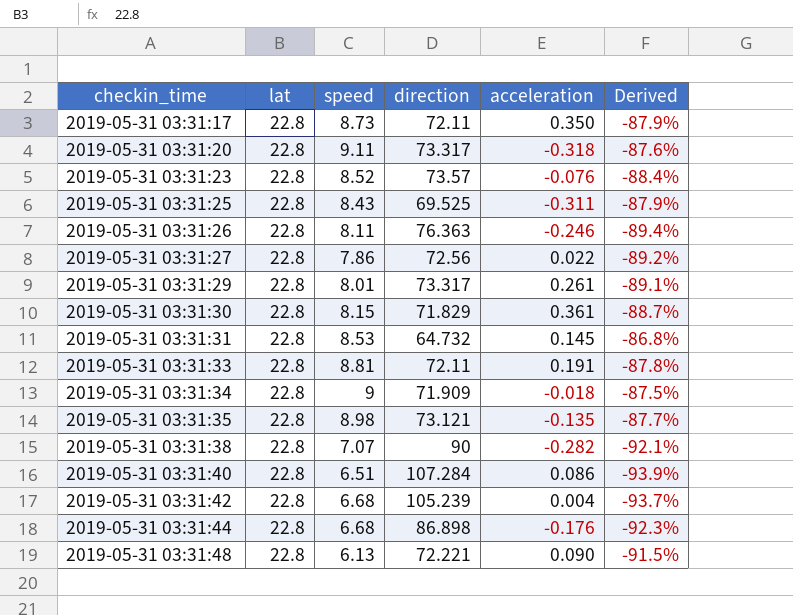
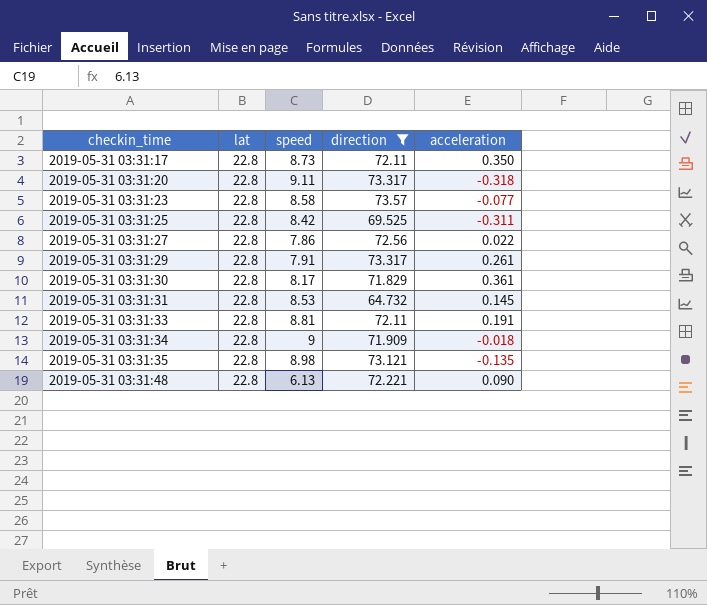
filter: none -> direction <= 73.57
column Derived | formula: ([speed] - [direction]) / [direction] -> none
2019-05-31 03:31:23 | speed: 8.52 -> 8.58
2019-05-31 03:31:23 | acceleration: -0.076 -> -0.077
2019-05-31 03:31:25 | speed: 8.43 -> 8.42
2019-05-31 03:31:29 | speed: 8.01 -> 7.91
2019-05-31 03:31:30 | speed: 8.15 -> 8.17

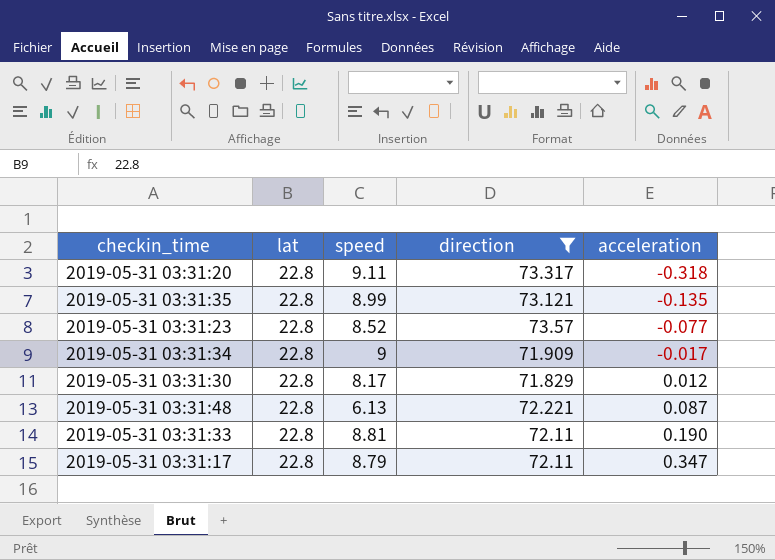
row order: checkin_time ascending -> acceleration ascending
row 2019-05-31 03:31:25: 22.8 | 8.42 | 69.525 | -0.311 -> none
row 2019-05-31 03:31:27: 22.8 | 7.86 | 72.56 | 0.022 -> none
row 2019-05-31 03:31:29: 22.8 | 7.91 | 73.317 | 0.261 -> none
row 2019-05-31 03:31:31: 22.8 | 8.53 | 64.732 | 0.145 -> none
2019-05-31 03:31:35 | speed: 8.98 -> 8.99
2019-05-31 03:31:23 | speed: 8.58 -> 8.52
2019-05-31 03:31:34 | acceleration: -0.018 -> -0.017
2019-05-31 03:31:30 | acceleration: 0.361 -> 0.012
2019-05-31 03:31:48 | acceleration: 0.090 -> 0.087
2019-05-31 03:31:33 | acceleration: 0.191 -> 0.190
2019-05-31 03:31:17 | speed: 8.73 -> 8.79
2019-05-31 03:31:17 | acceleration: 0.350 -> 0.347

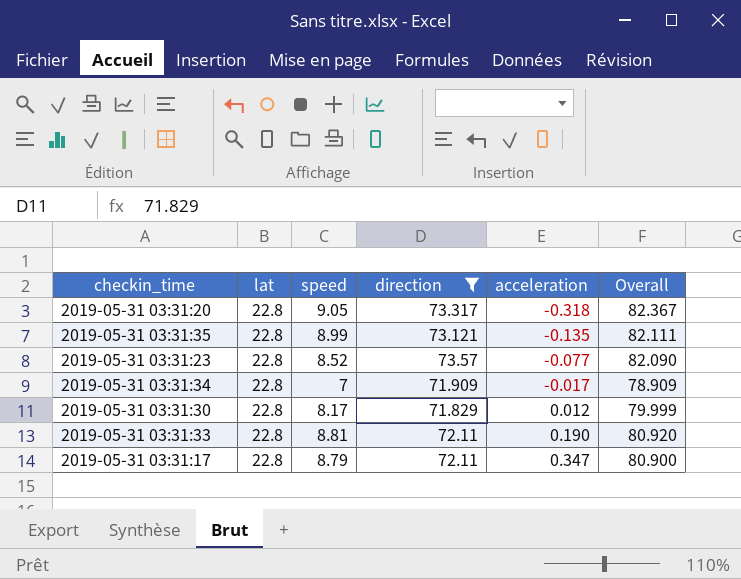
column Overall | formula: none -> [speed] + [direction]
row 2019-05-31 03:31:48: 22.8 | 6.13 | 72.221 | 0.087 -> none
2019-05-31 03:31:20 | speed: 9.11 -> 9.05
2019-05-31 03:31:34 | speed: 9 -> 7

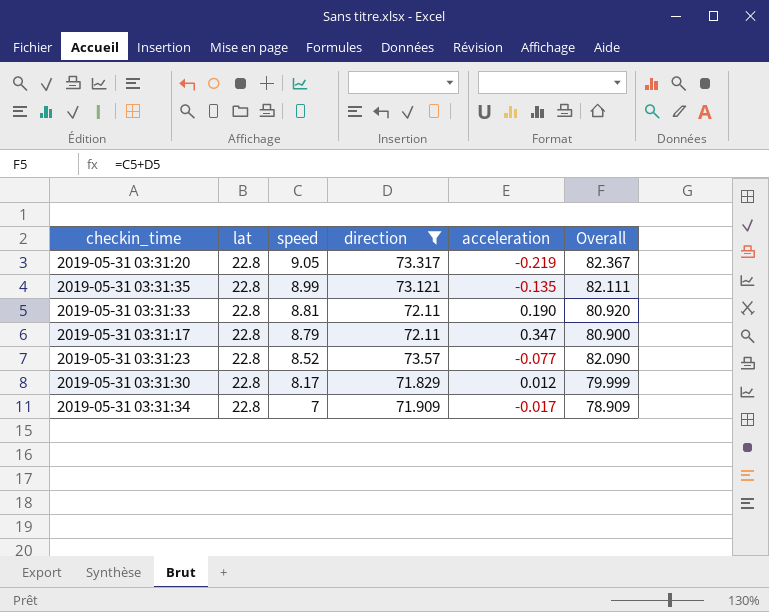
row order: acceleration ascending -> speed descending
2019-05-31 03:31:20 | acceleration: -0.318 -> -0.219

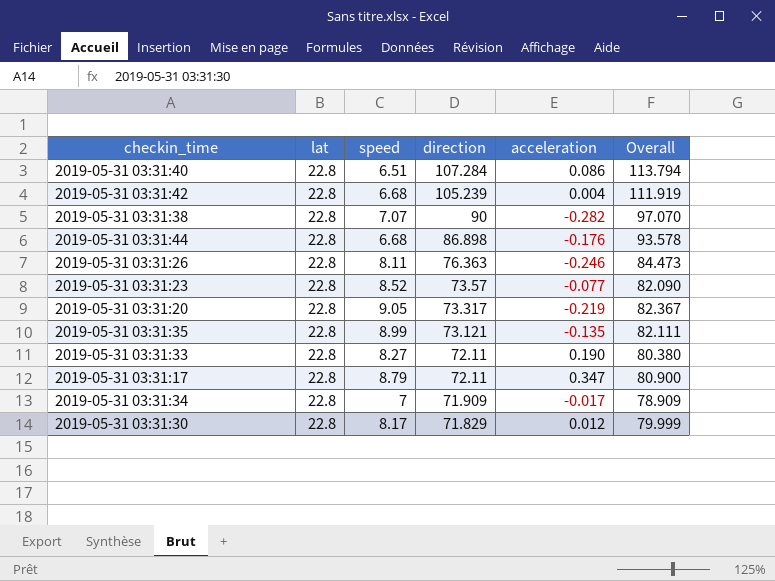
filter: direction <= 73.57 -> none
row order: speed descending -> direction descending
2019-05-31 03:31:33 | speed: 8.81 -> 8.27
2019-05-31 03:31:33 | Overall: 80.920 -> 80.380

